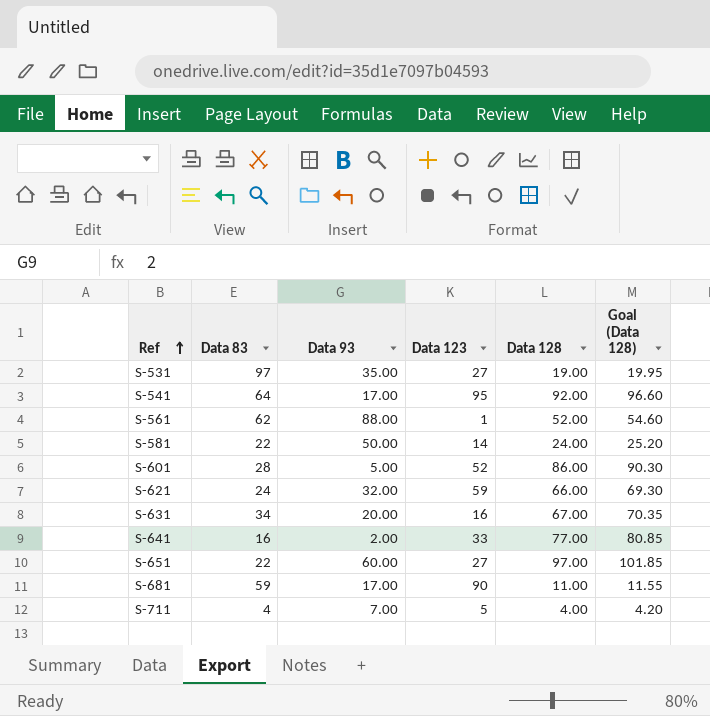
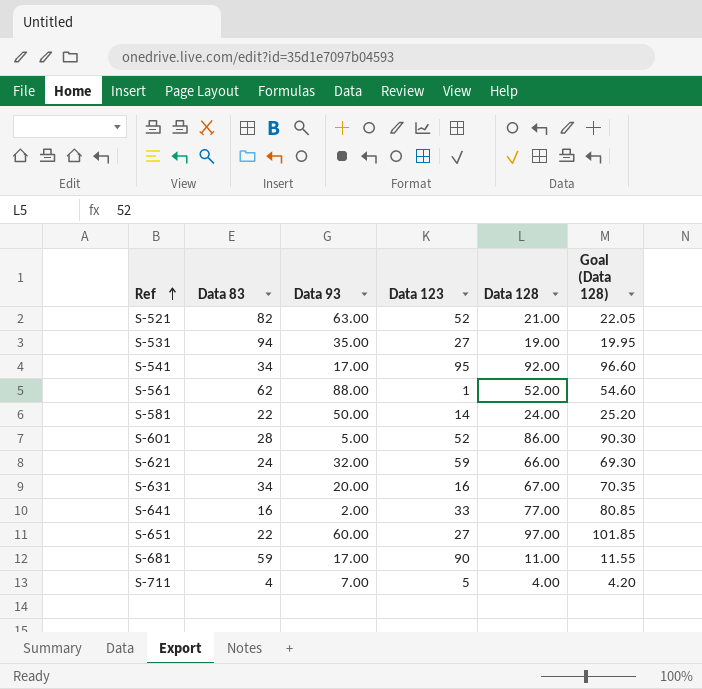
row S-521: none -> 82 | 63.00 | 52 | 21.00 | 22.05
S-531 | Data 83: 97 -> 94
S-541 | Data 83: 64 -> 34

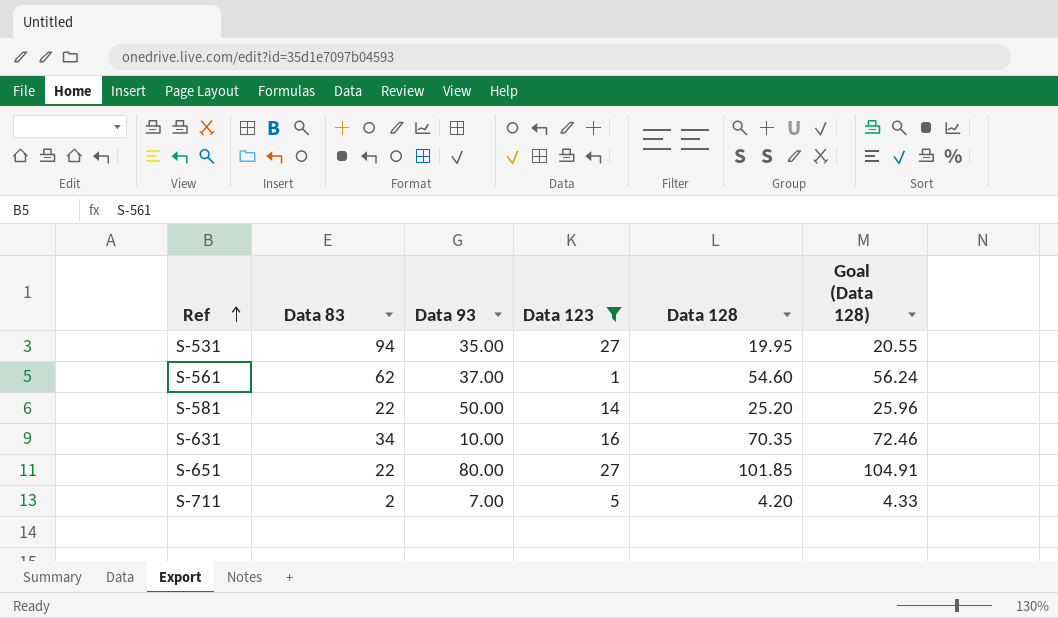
filter: none -> Data 123 <= 27
column Goal (Data 128) | formula: [Data 128] * 1.05 -> [Data 128] * 1.03
S-531 | Data 128: 19.00 -> 19.95
S-561 | Data 93: 88.00 -> 37.00
S-561 | Data 128: 52.00 -> 54.60
S-581 | Data 128: 24.00 -> 25.20
S-631 | Data 93: 20.00 -> 10.00
S-631 | Data 128: 67.00 -> 70.35
S-651 | Data 93: 60.00 -> 80.00
S-651 | Data 128: 97.00 -> 101.85
S-711 | Data 83: 4 -> 2
S-711 | Data 128: 4.00 -> 4.20

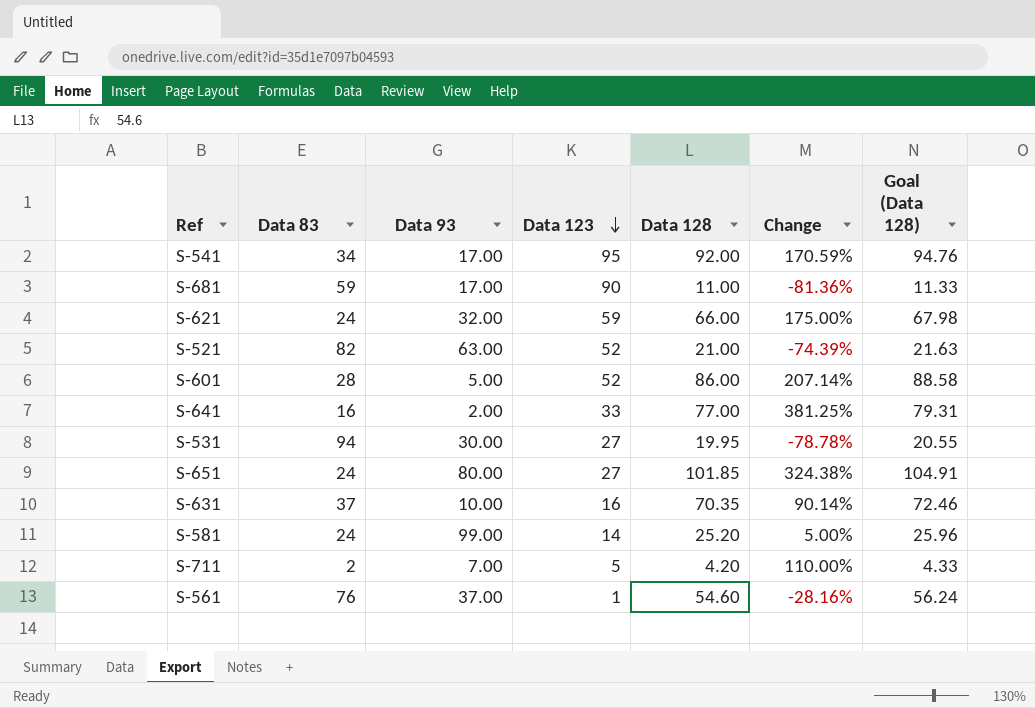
filter: Data 123 <= 27 -> none
row order: Ref ascending -> Data 123 descending
column Change | formula: none -> ([Data 128] - [Data 83]) / [Data 83]
S-531 | Data 93: 35.00 -> 30.00
S-651 | Data 83: 22 -> 24
S-631 | Data 83: 34 -> 37
S-581 | Data 83: 22 -> 24
S-581 | Data 93: 50.00 -> 99.00
S-561 | Data 83: 62 -> 76

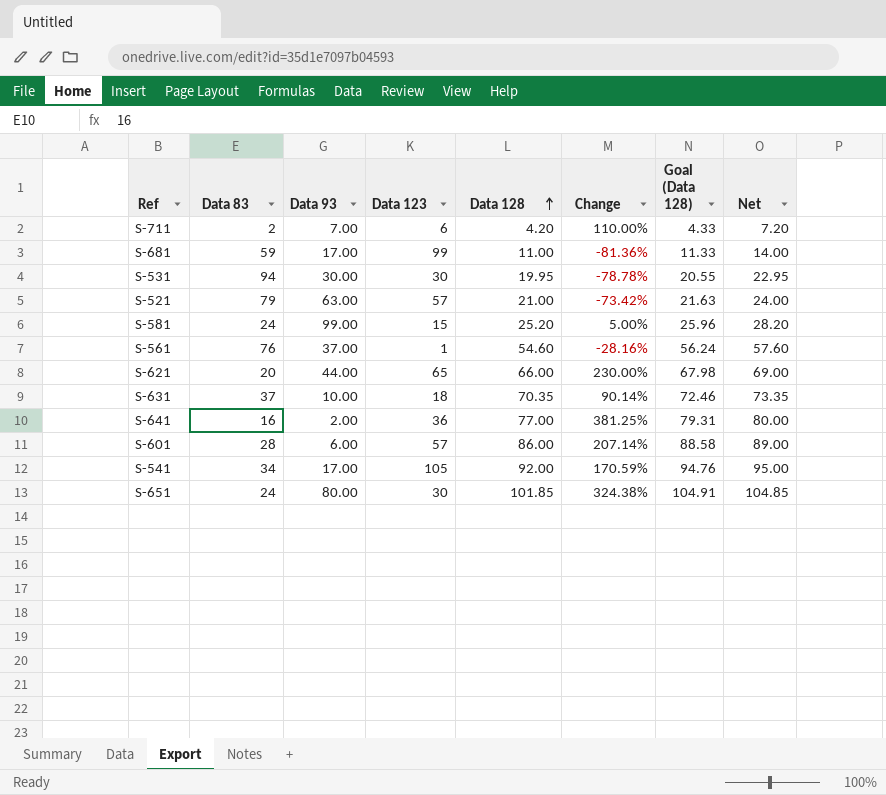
row order: Data 123 descending -> Data 128 ascending
column Net | formula: none -> [Data 128] + 3
S-711 | Data 123: 5 -> 6
S-681 | Data 123: 90 -> 99
S-531 | Data 123: 27 -> 30
S-521 | Data 83: 82 -> 79
S-521 | Data 123: 52 -> 57
S-521 | Change: -74.39% -> -73.42%
S-581 | Data 123: 14 -> 15
S-621 | Data 83: 24 -> 20
S-621 | Data 93: 32.00 -> 44.00
S-621 | Data 123: 59 -> 65
S-621 | Change: 175.00% -> 230.00%
S-631 | Data 123: 16 -> 18
S-641 | Data 123: 33 -> 36
S-601 | Data 93: 5.00 -> 6.00
S-601 | Data 123: 52 -> 57
S-541 | Data 123: 95 -> 105
S-651 | Data 123: 27 -> 30

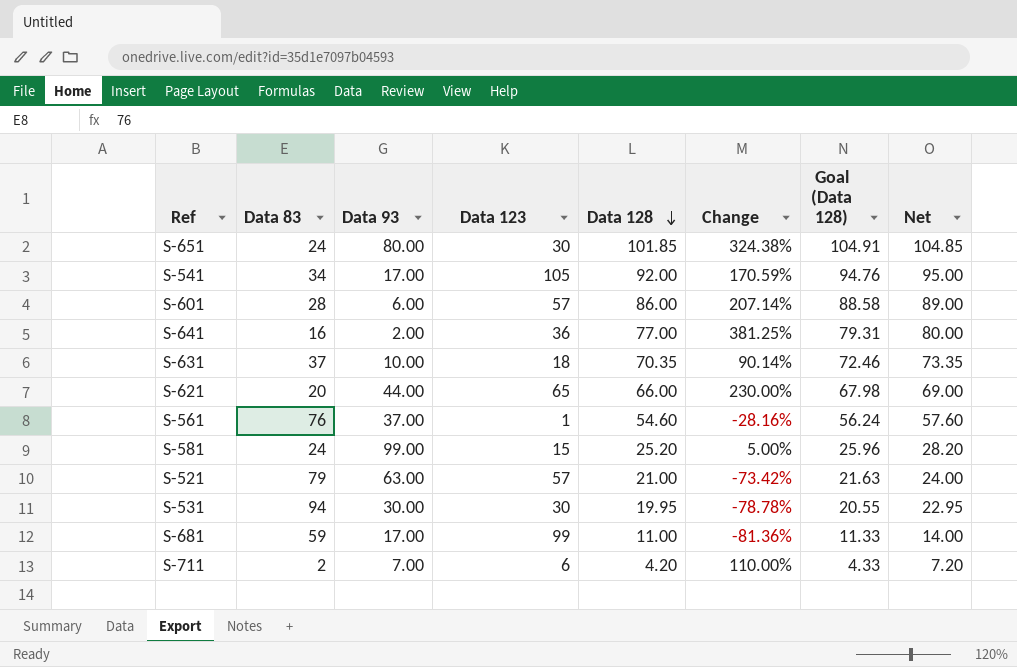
row order: Data 128 ascending -> Data 128 descending

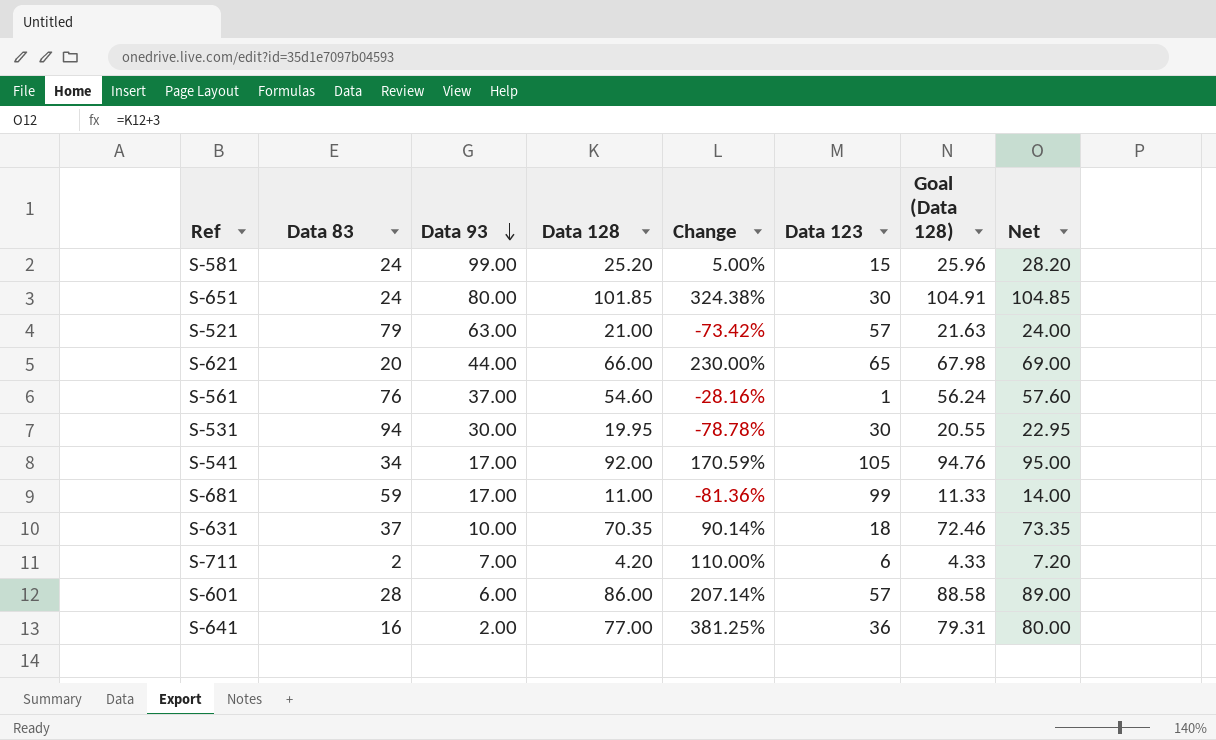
row order: Data 128 descending -> Data 93 descending
column Data 123 | position: 4 -> 6

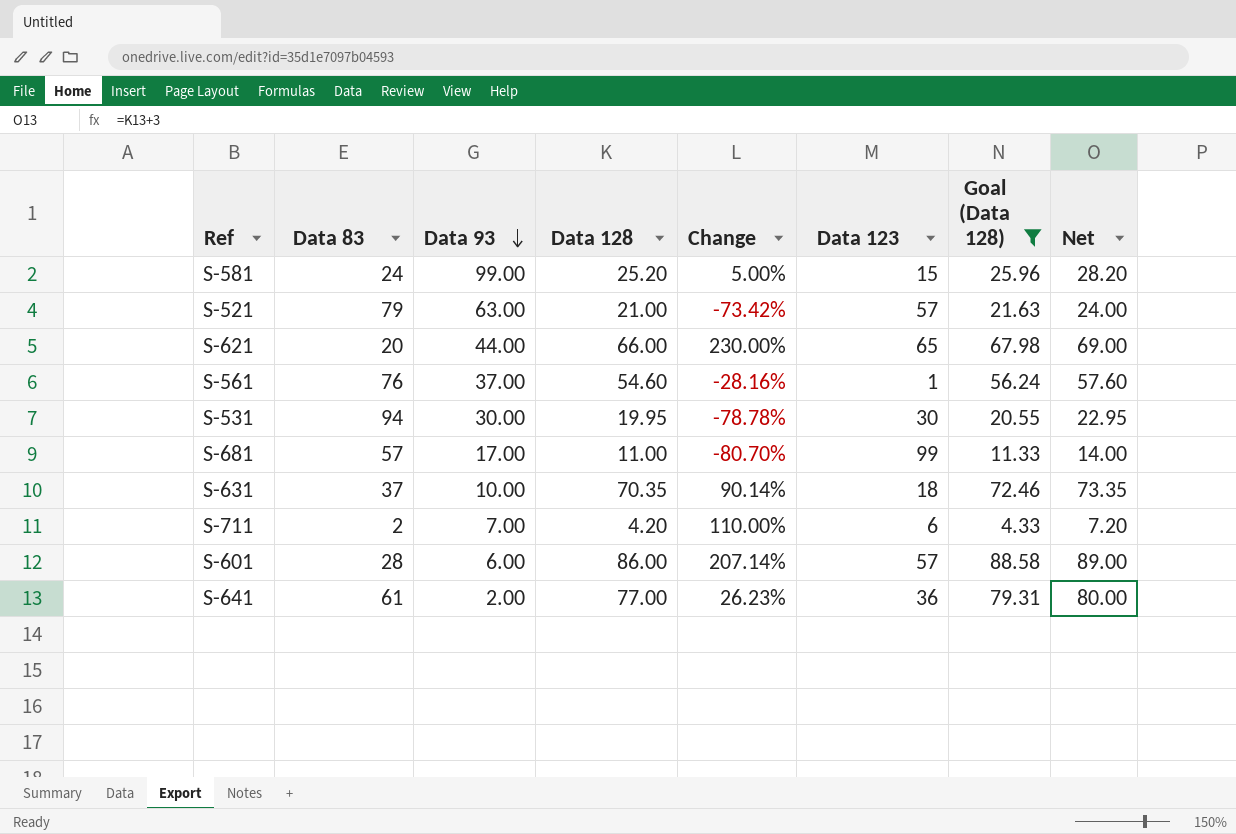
filter: none -> Goal (Data 128) <= 88.58
S-681 | Data 83: 59 -> 57
S-681 | Change: -81.36% -> -80.70%
S-641 | Data 83: 16 -> 61
S-641 | Change: 381.25% -> 26.23%

